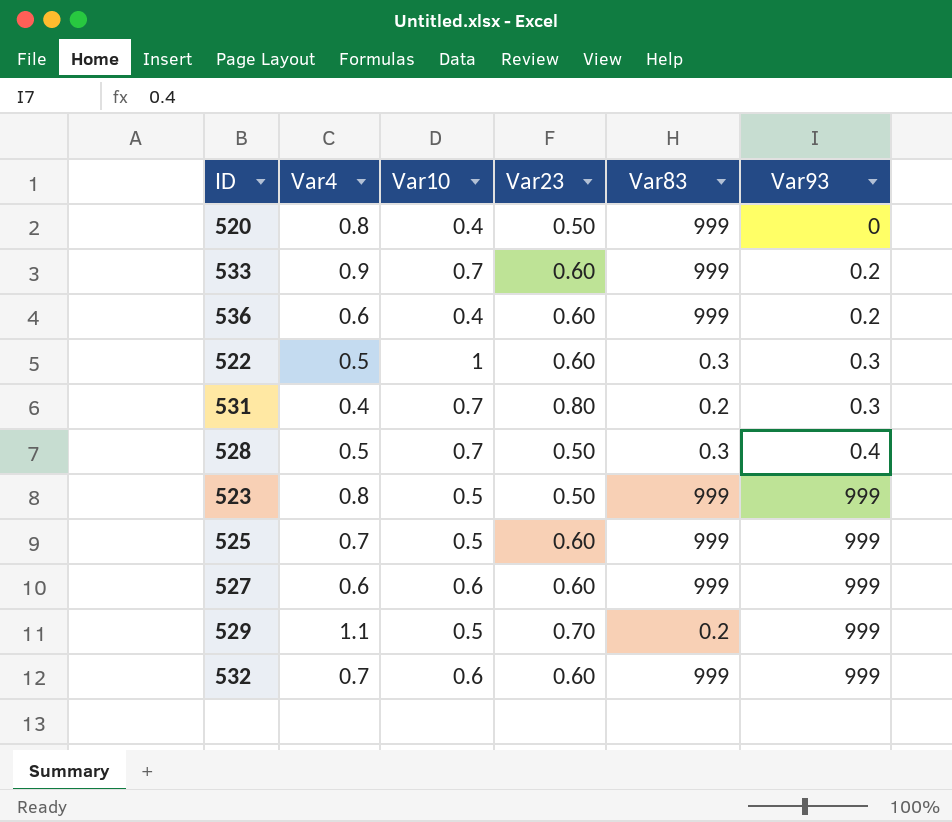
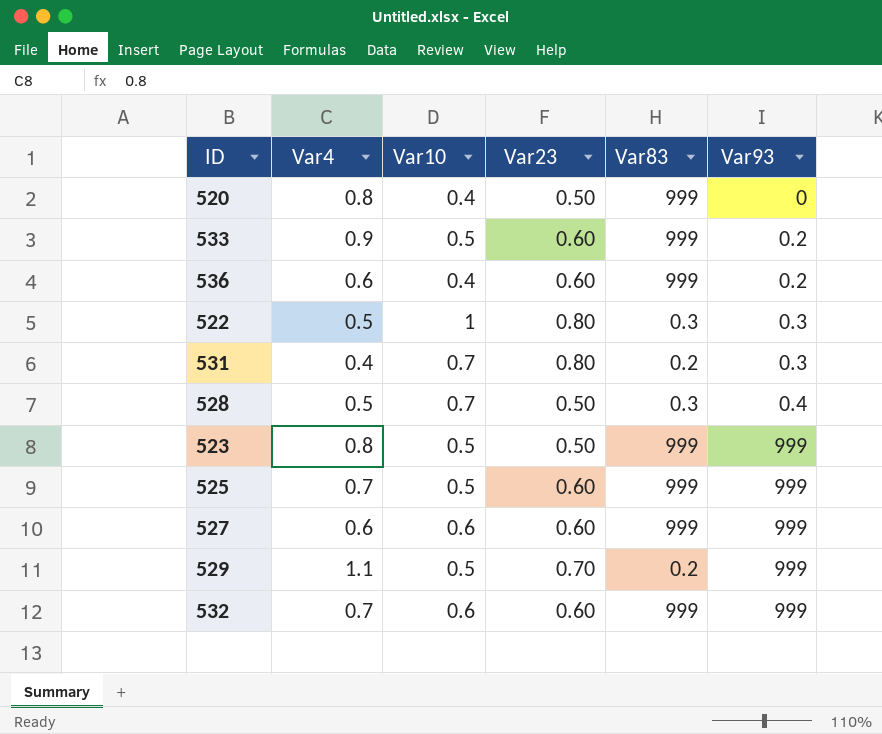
533 | Var10: 0.7 -> 0.5
522 | Var23: 0.60 -> 0.80

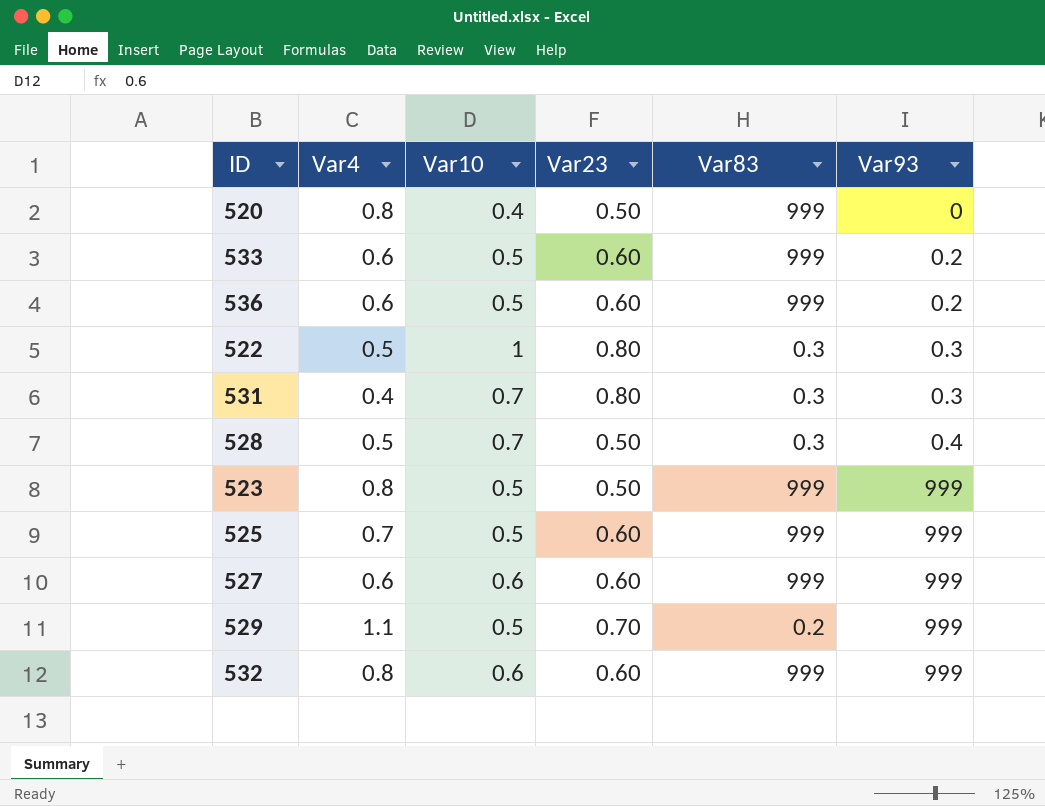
533 | Var4: 0.9 -> 0.6
536 | Var10: 0.4 -> 0.5
531 | Var83: 0.2 -> 0.3
532 | Var4: 0.7 -> 0.8

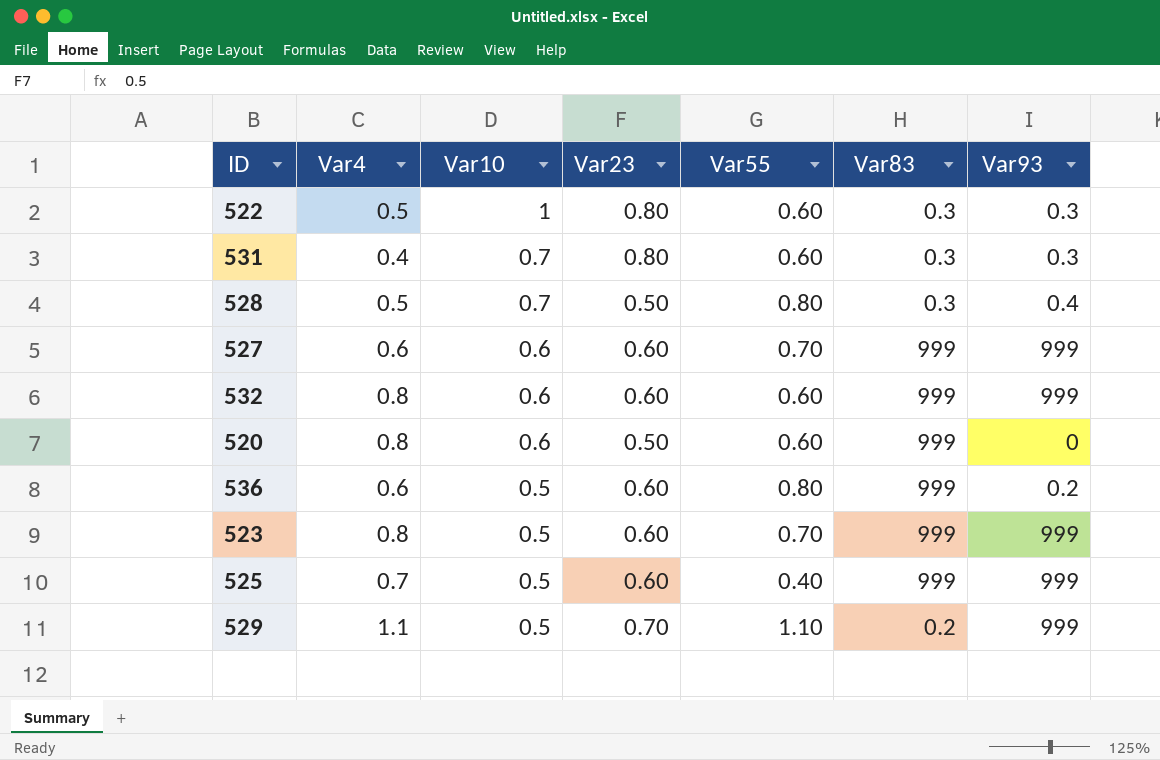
row order: Var93 ascending -> Var10 descending
column Var55 | position: none -> 5
row 533: 0.6 | 0.5 | 0.60 | 999 | 0.2 -> none
520 | Var10: 0.4 -> 0.6
523 | Var23: 0.50 -> 0.60

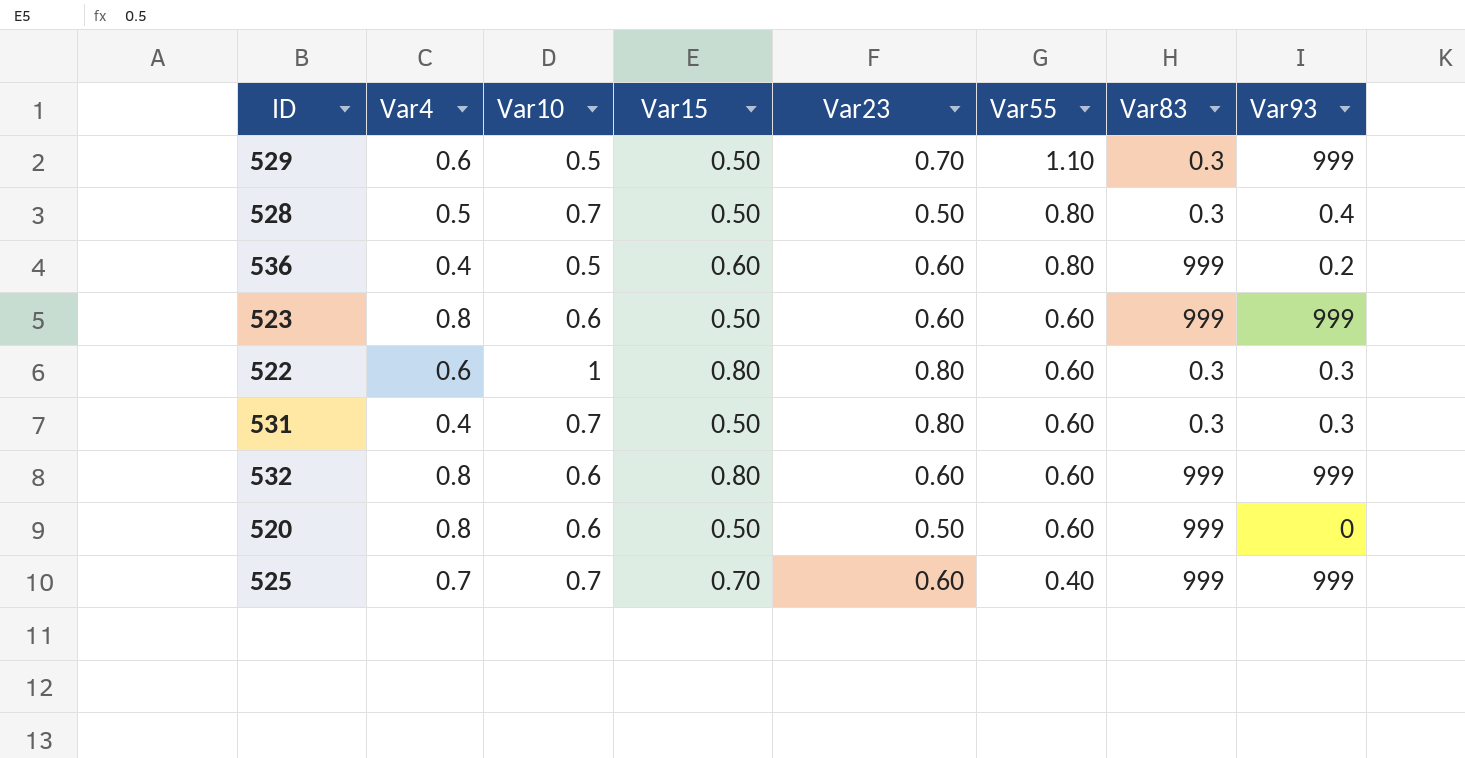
row order: Var10 descending -> Var55 descending
column Var15 | position: none -> 4
row 527: 0.6 | 0.6 | 0.60 | 0.70 | 999 | 999 -> none
529 | Var4: 1.1 -> 0.6
529 | Var83: 0.2 -> 0.3
536 | Var4: 0.6 -> 0.4
523 | Var10: 0.5 -> 0.6
523 | Var55: 0.70 -> 0.60
522 | Var4: 0.5 -> 0.6
525 | Var10: 0.5 -> 0.7

